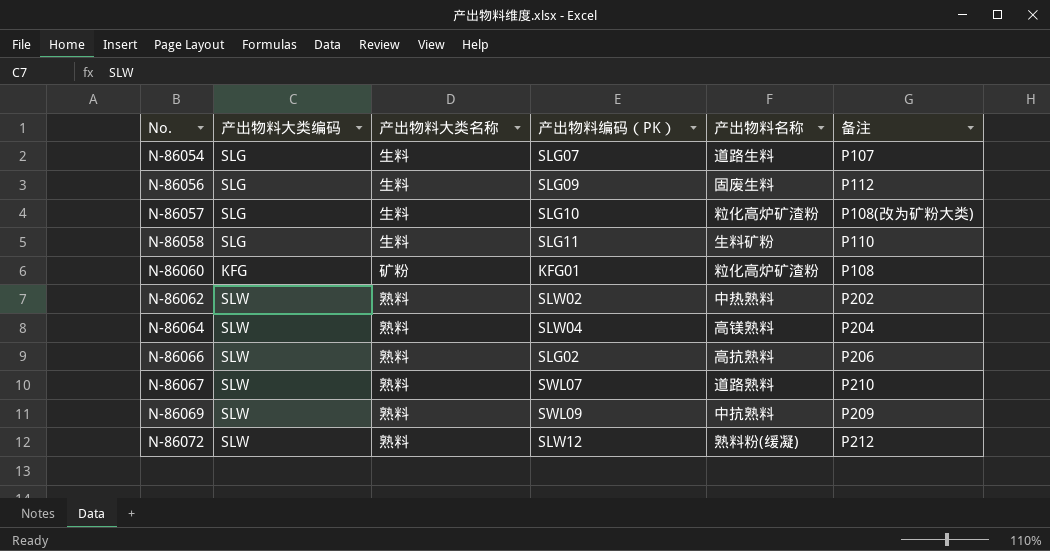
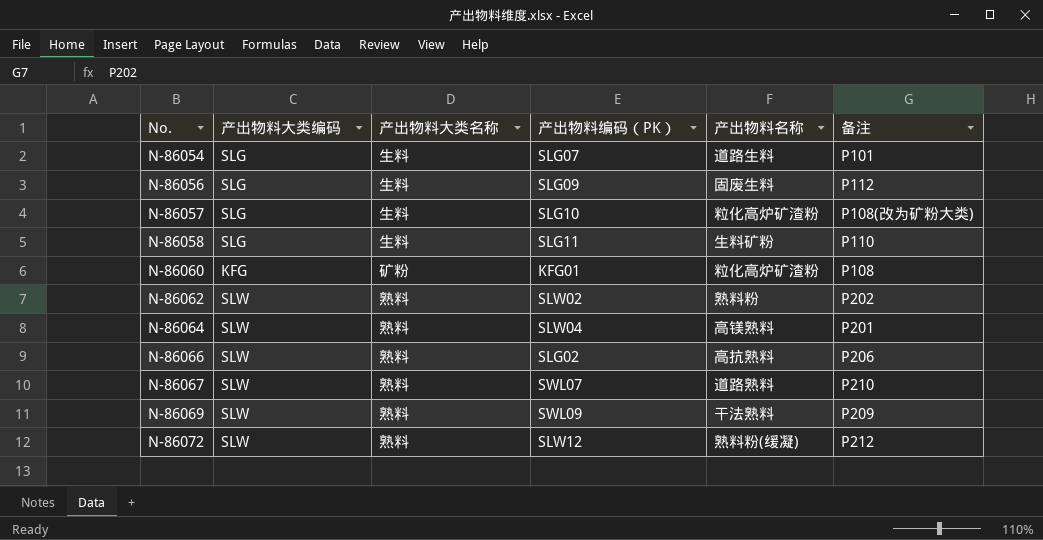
N-86054 | 备注: P107 -> P101
N-86062 | 产出物料名称: 中热熟料 -> 熟料粉
N-86064 | 备注: P204 -> P201
N-86069 | 产出物料名称: 中抗熟料 -> 干法熟料

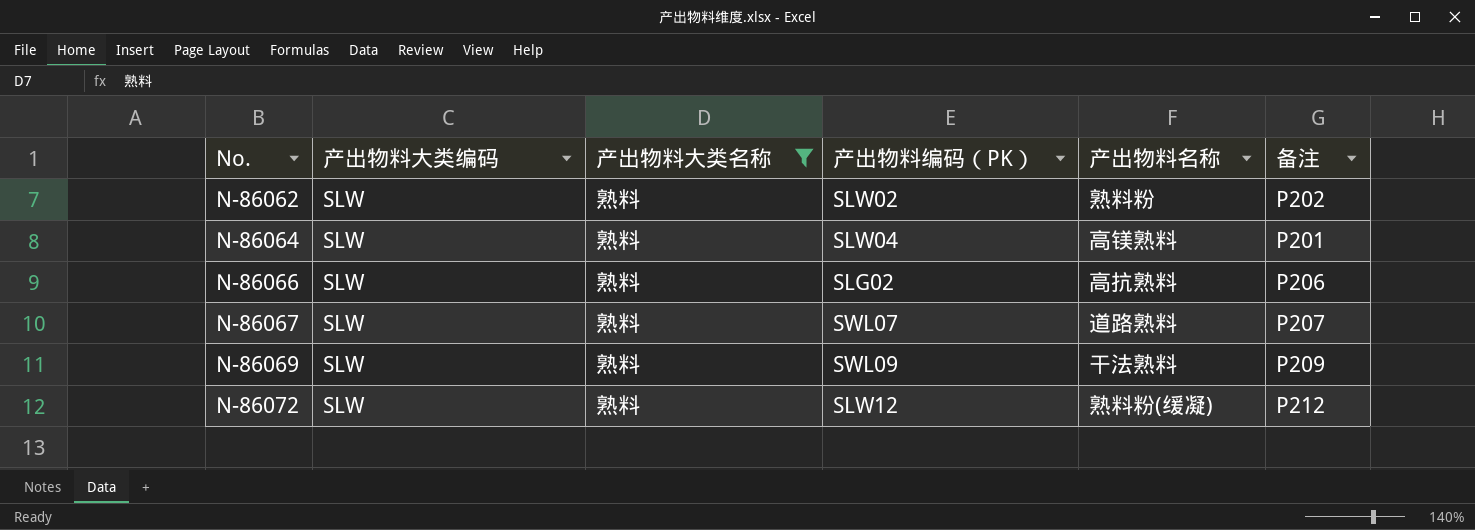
filter: none -> 产出物料大类名称 = 熟料
N-86067 | 备注: P210 -> P207

